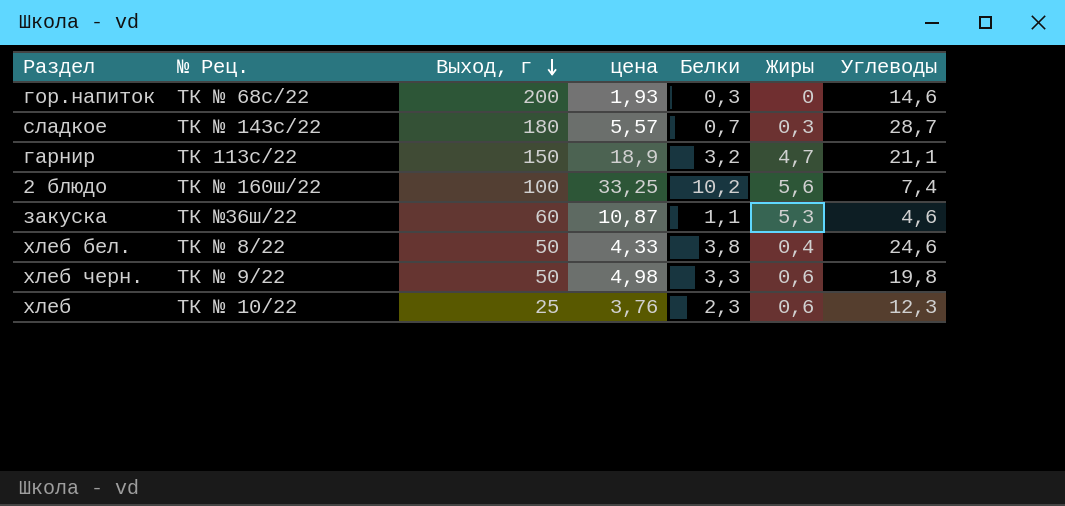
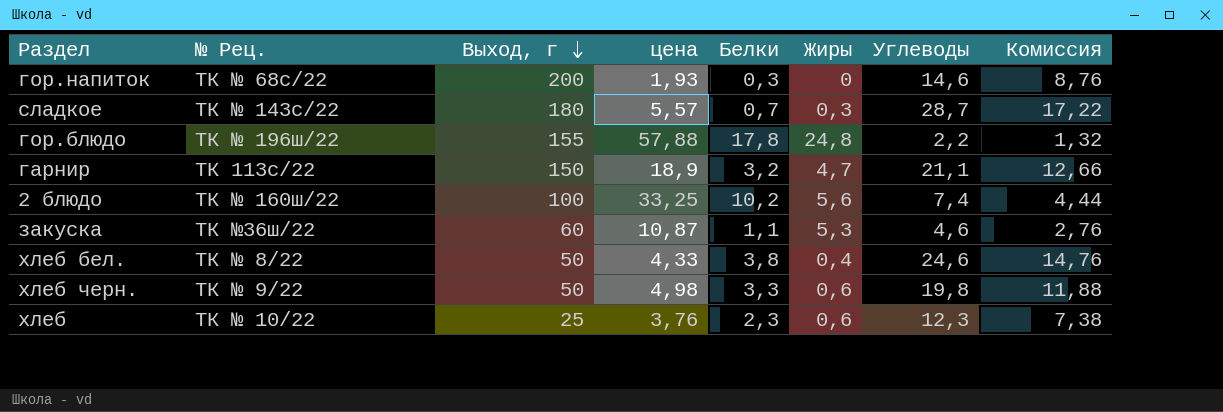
column Комиссия | formula: none -> [Углеводы] * 0,6
row гор.блюдо: none -> ТК № 196ш/22 | 155 | 57,88 | 17,8 | 24,8 | 2,2 | 1,32

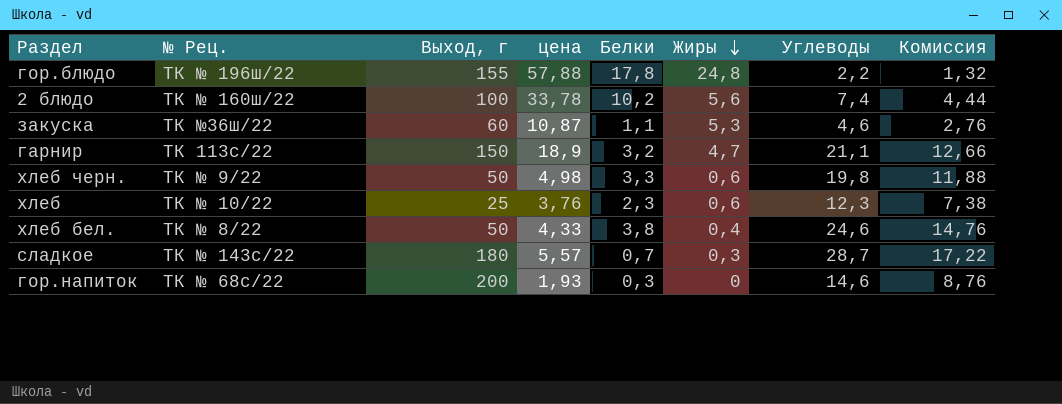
row order: Выход, г descending -> Жиры descending
2 блюдо | цена: 33,25 -> 33,78

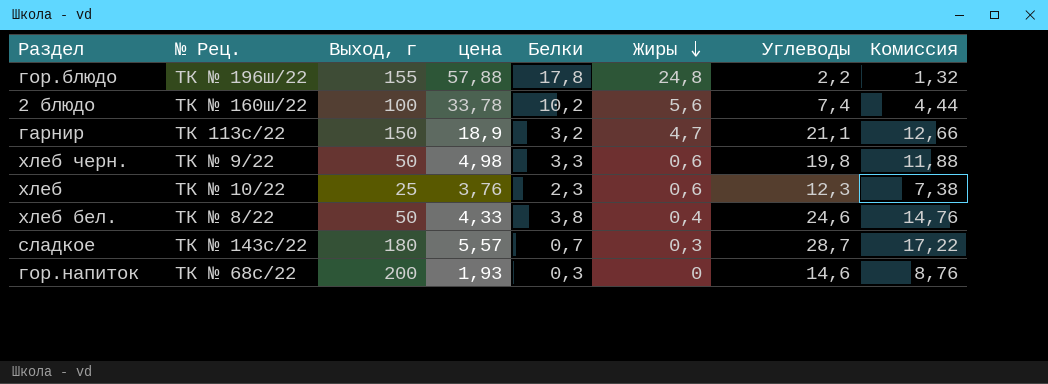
row закуска: ТК №36ш/22 | 60 | 10,87 | 1,1 | 5,3 | 4,6 | 2,76 -> none

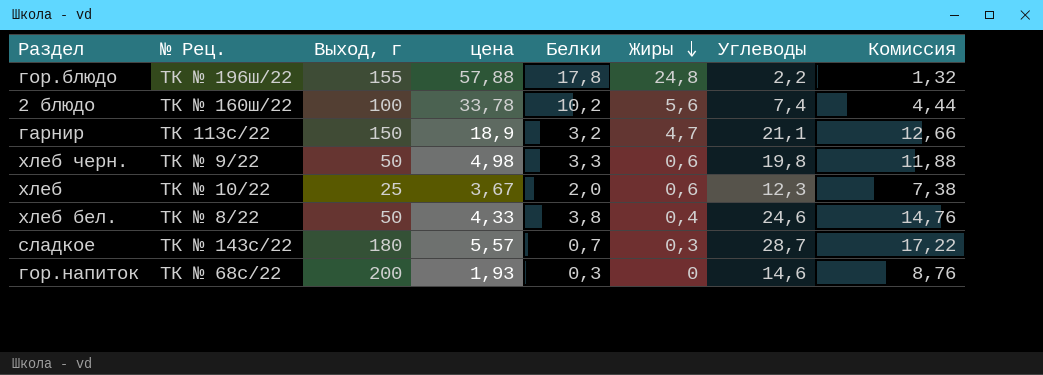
хлеб | цена: 3,76 -> 3,67
хлеб | Белки: 2,3 -> 2,0

